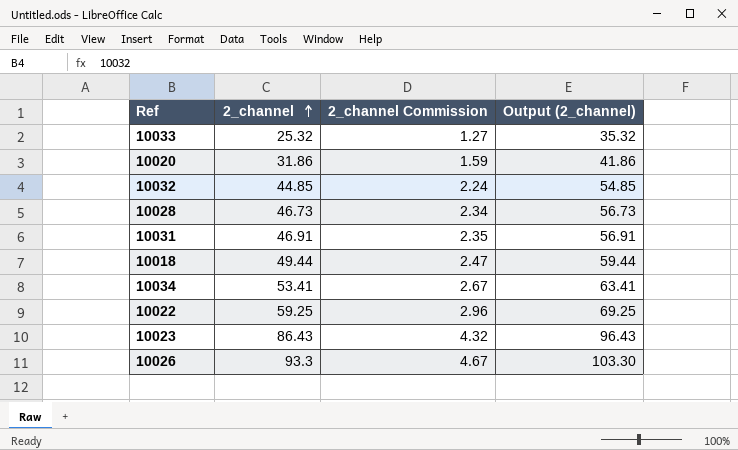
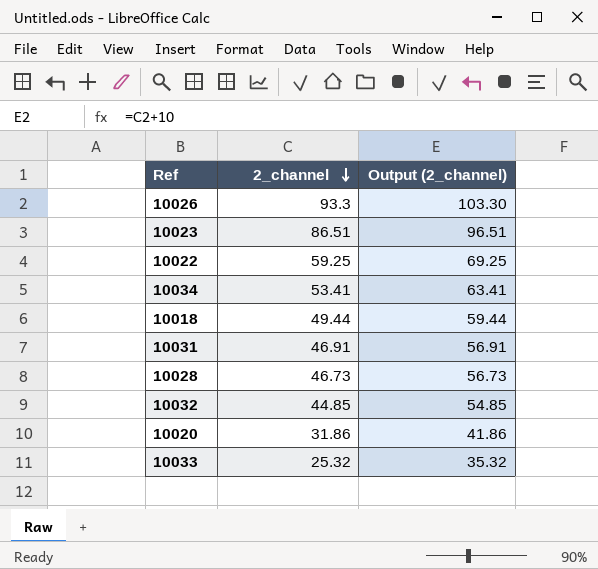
row order: 2_channel ascending -> 2_channel descending
column 2_channel Commission | formula: [2_channel] * 0.05 -> none
10023 | 2_channel: 86.43 -> 86.51
10023 | Output (2_channel): 96.43 -> 96.51

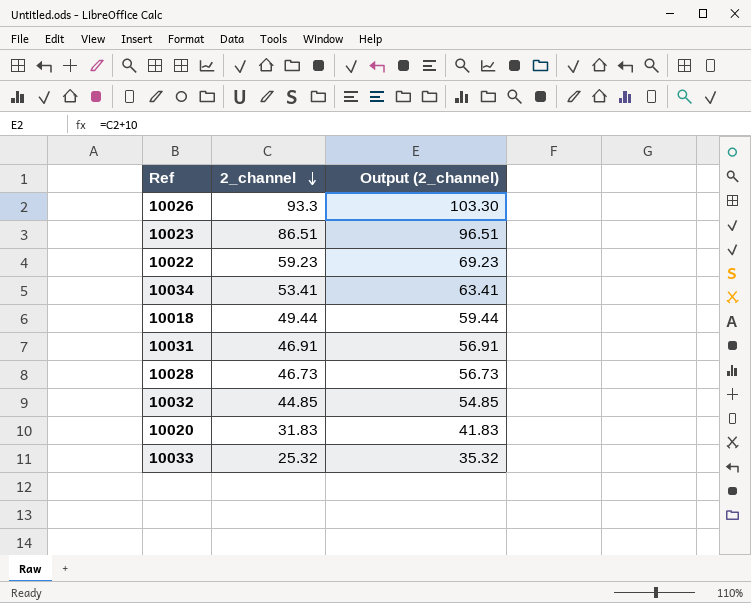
10022 | 2_channel: 59.25 -> 59.23
10022 | Output (2_channel): 69.25 -> 69.23
10020 | 2_channel: 31.86 -> 31.83
10020 | Output (2_channel): 41.86 -> 41.83

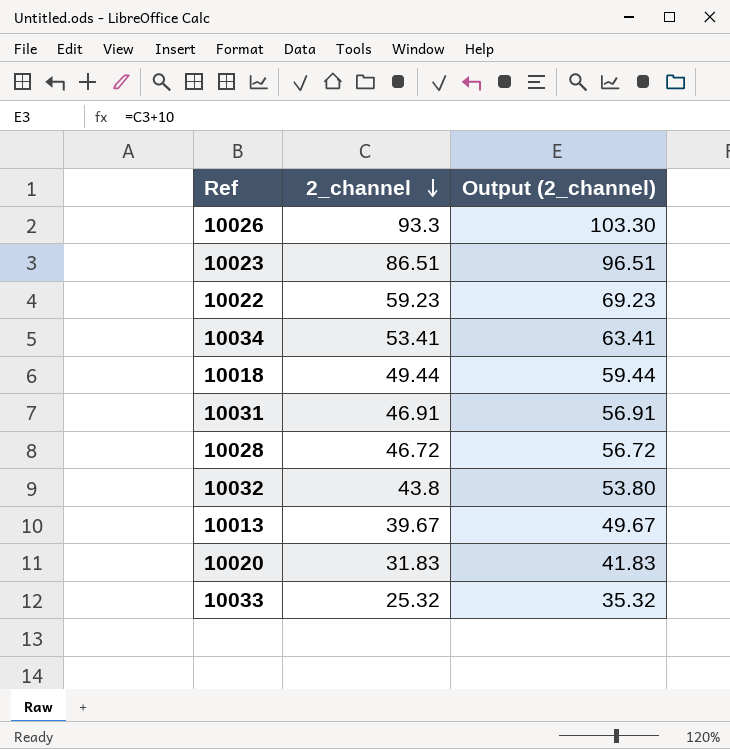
10028 | 2_channel: 46.73 -> 46.72
10028 | Output (2_channel): 56.73 -> 56.72
10032 | 2_channel: 44.85 -> 43.8
10032 | Output (2_channel): 54.85 -> 53.80
row 10013: none -> 39.67 | 49.67

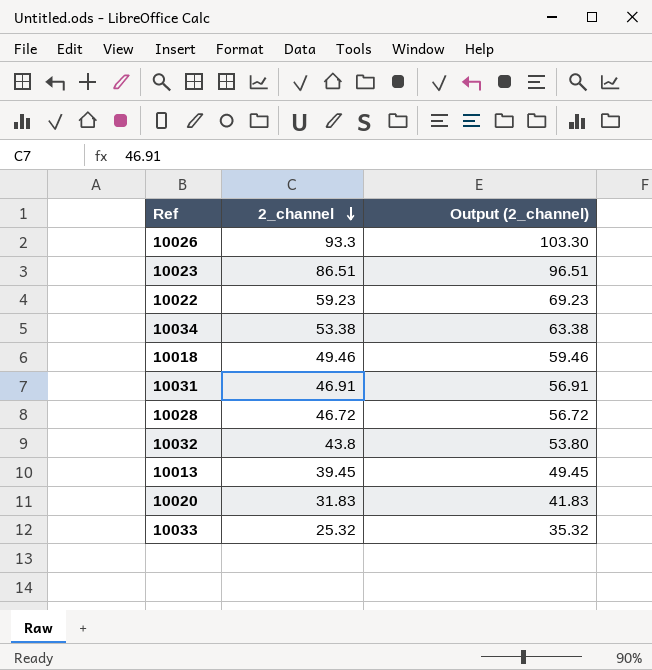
10034 | 2_channel: 53.41 -> 53.38
10034 | Output (2_channel): 63.41 -> 63.38
10018 | 2_channel: 49.44 -> 49.46
10018 | Output (2_channel): 59.44 -> 59.46
10013 | 2_channel: 39.67 -> 39.45
10013 | Output (2_channel): 49.67 -> 49.45

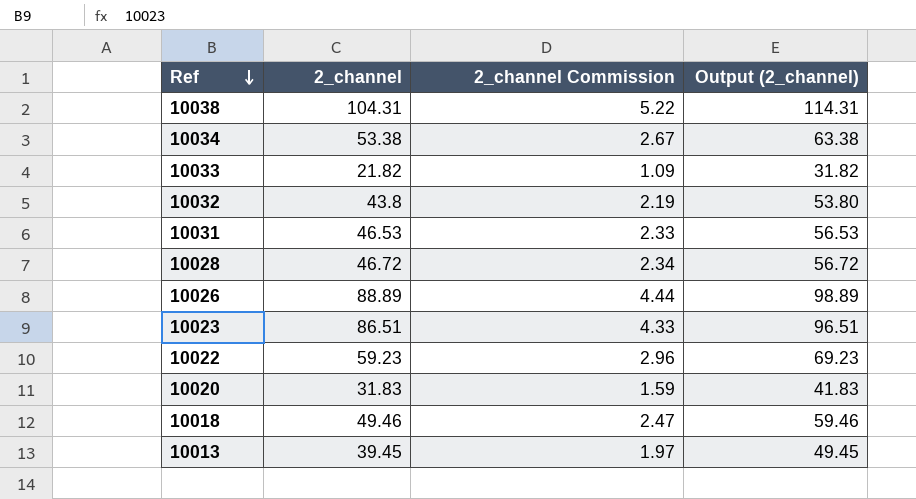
row order: 2_channel descending -> Ref descending
column 2_channel Commission | formula: none -> [2_channel] * 0.05
row 10038: none -> 104.31 | 5.22 | 114.31
10033 | 2_channel: 25.32 -> 21.82
10033 | Output (2_channel): 35.32 -> 31.82
10031 | 2_channel: 46.91 -> 46.53
10031 | Output (2_channel): 56.91 -> 56.53
10026 | 2_channel: 93.3 -> 88.89
10026 | Output (2_channel): 103.30 -> 98.89

